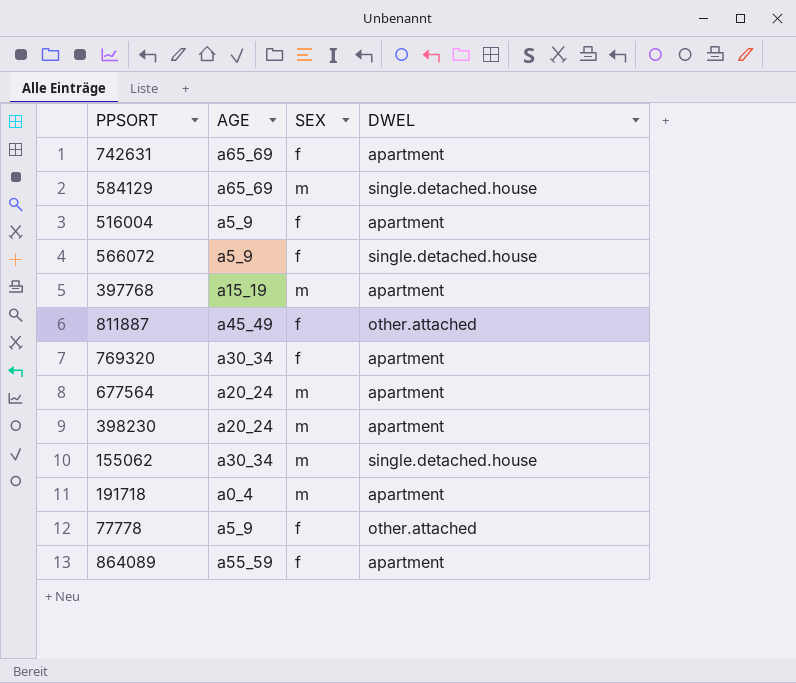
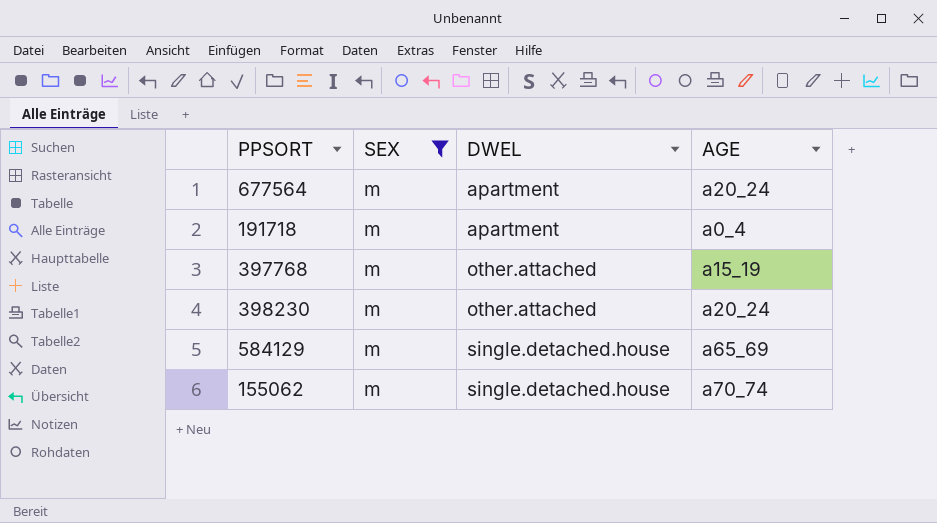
filter: none -> SEX = m
row order: none -> DWEL ascending
column AGE | position: 2 -> 4
397768 | DWEL: apartment -> other.attached
398230 | DWEL: apartment -> other.attached
155062 | AGE: a30_34 -> a70_74

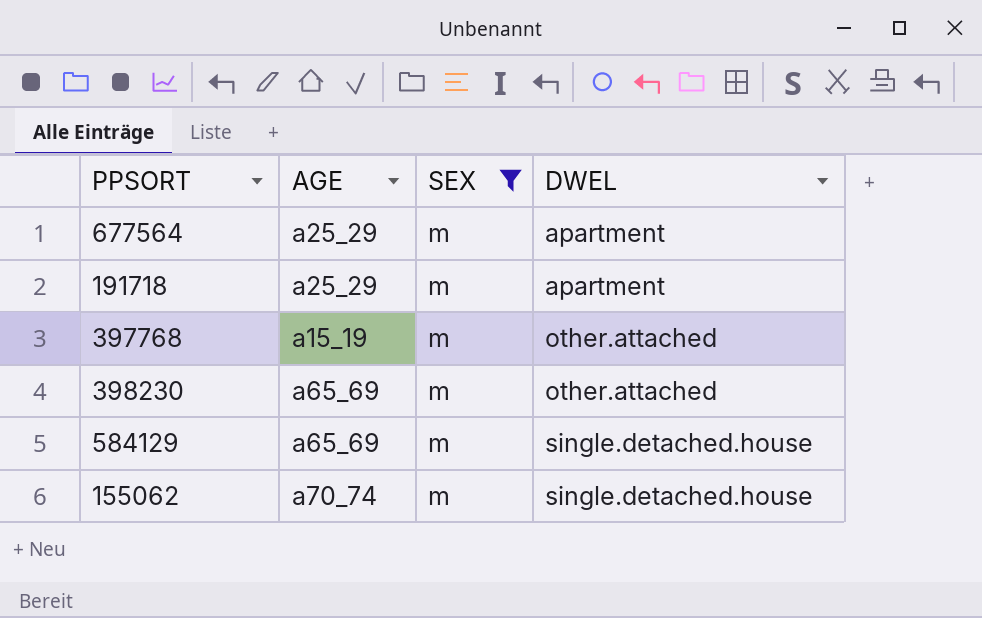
column AGE | position: 4 -> 2
677564 | AGE: a20_24 -> a25_29
191718 | AGE: a0_4 -> a25_29
398230 | AGE: a20_24 -> a65_69

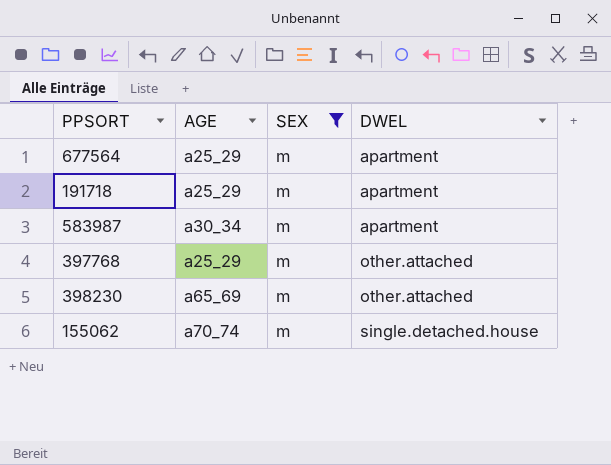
row 584129: a65_69 | m | single.detached.house -> none
row 583987: none -> a30_34 | m | apartment
397768 | AGE: a15_19 -> a25_29

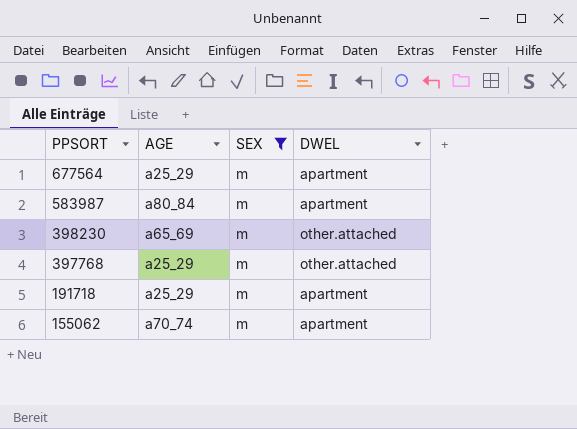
row order: DWEL ascending -> PPSORT descending
583987 | AGE: a30_34 -> a80_84
155062 | DWEL: single.detached.house -> apartment

